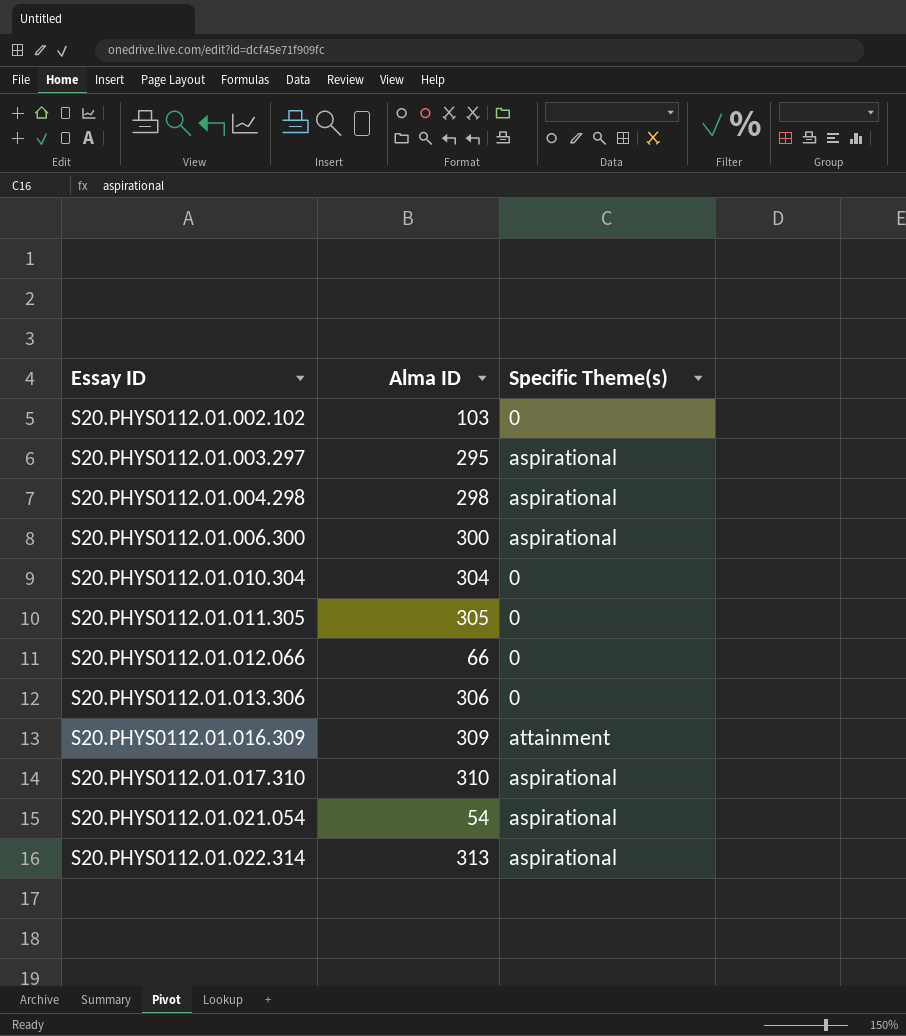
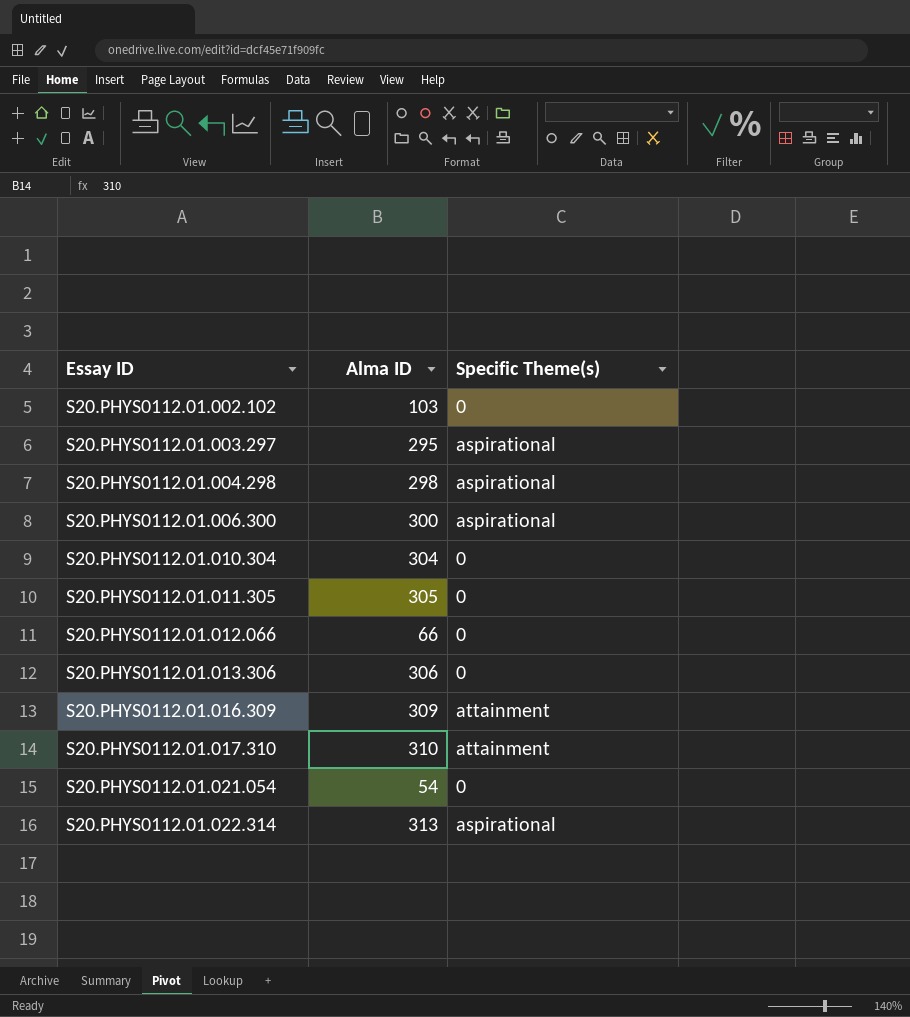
S20.PHYS0112.01.017.310 | Specific Theme(s): aspirational -> attainment
S20.PHYS0112.01.021.054 | Specific Theme(s): aspirational -> 0

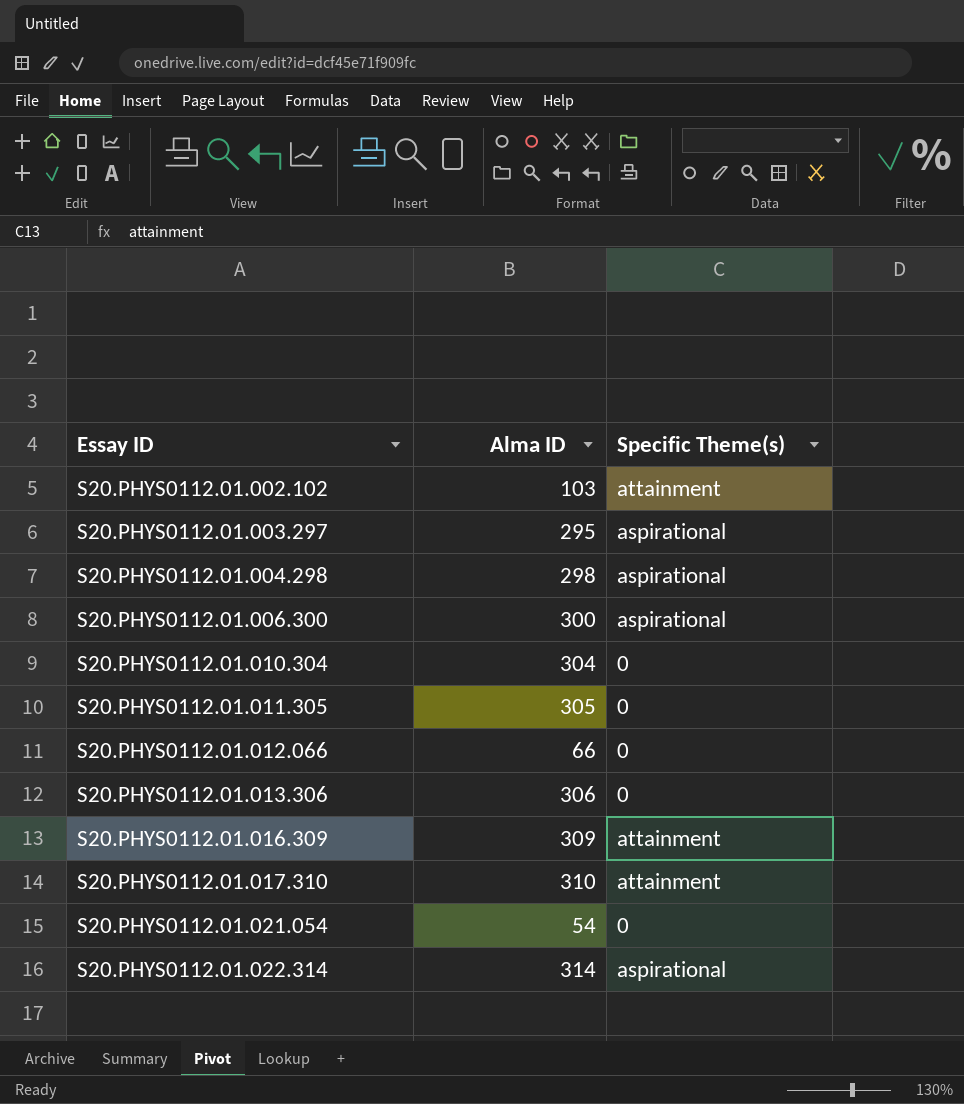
S20.PHYS0112.01.002.102 | Specific Theme(s): 0 -> attainment
S20.PHYS0112.01.022.314 | Alma ID: 313 -> 314

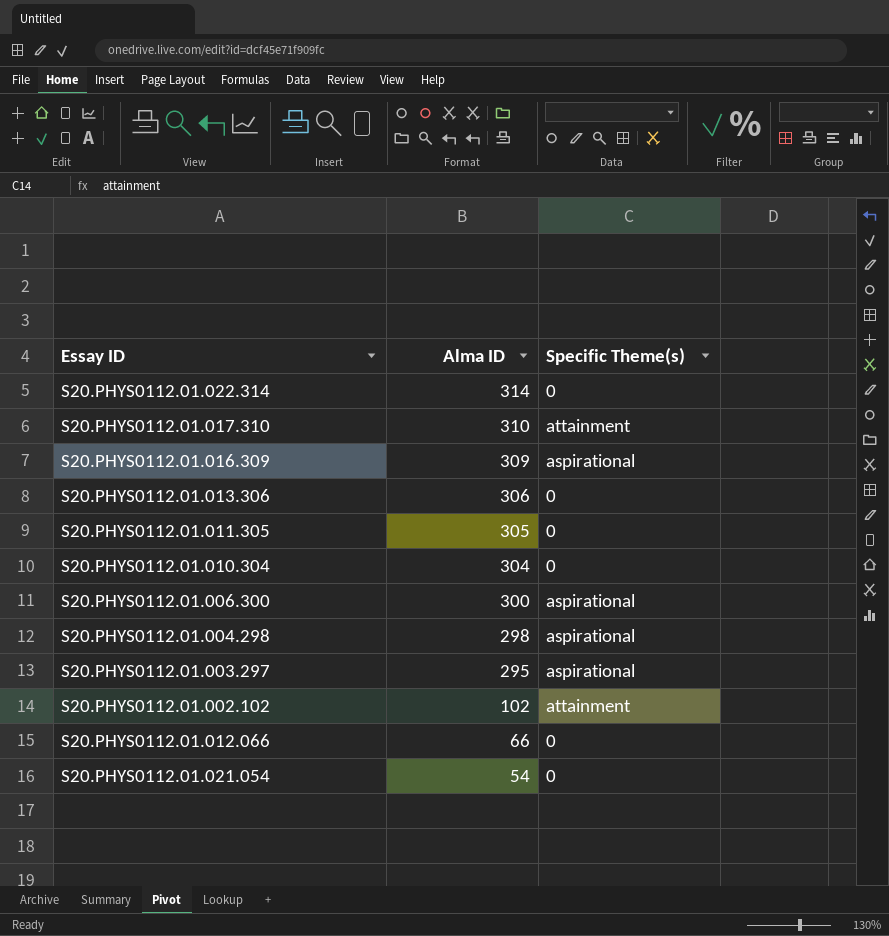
row order: Essay ID ascending -> Alma ID descending
S20.PHYS0112.01.022.314 | Specific Theme(s): aspirational -> 0
S20.PHYS0112.01.016.309 | Specific Theme(s): attainment -> aspirational
S20.PHYS0112.01.002.102 | Alma ID: 103 -> 102

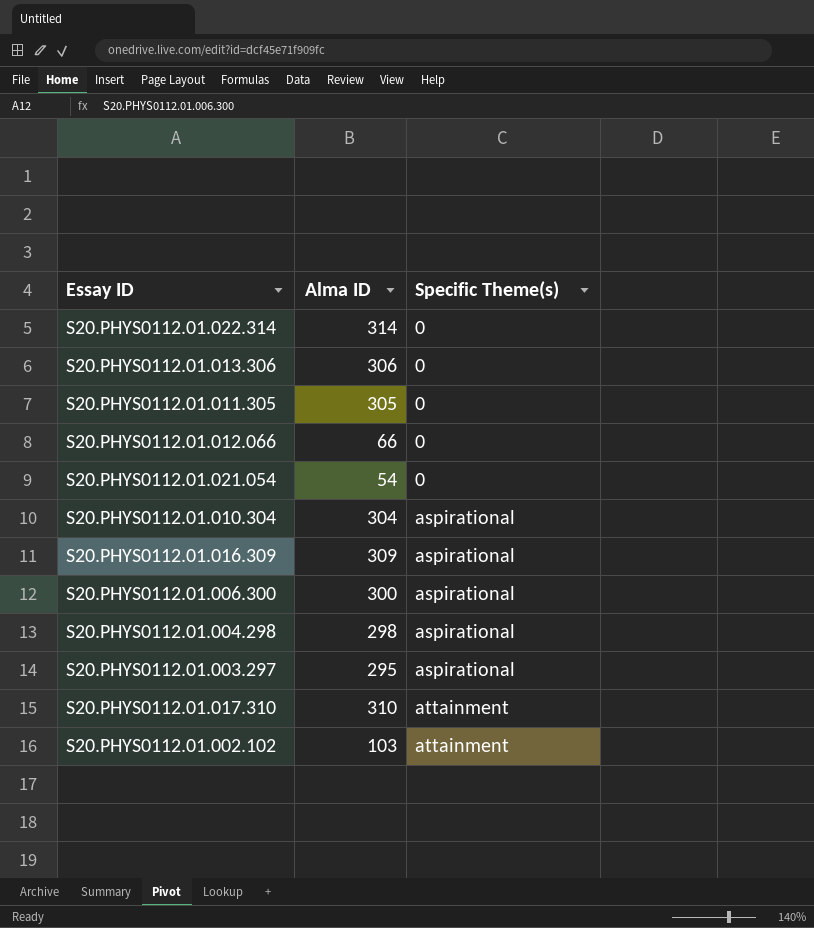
row order: Alma ID descending -> Specific Theme(s) ascending
S20.PHYS0112.01.010.304 | Specific Theme(s): 0 -> aspirational
S20.PHYS0112.01.002.102 | Alma ID: 102 -> 103

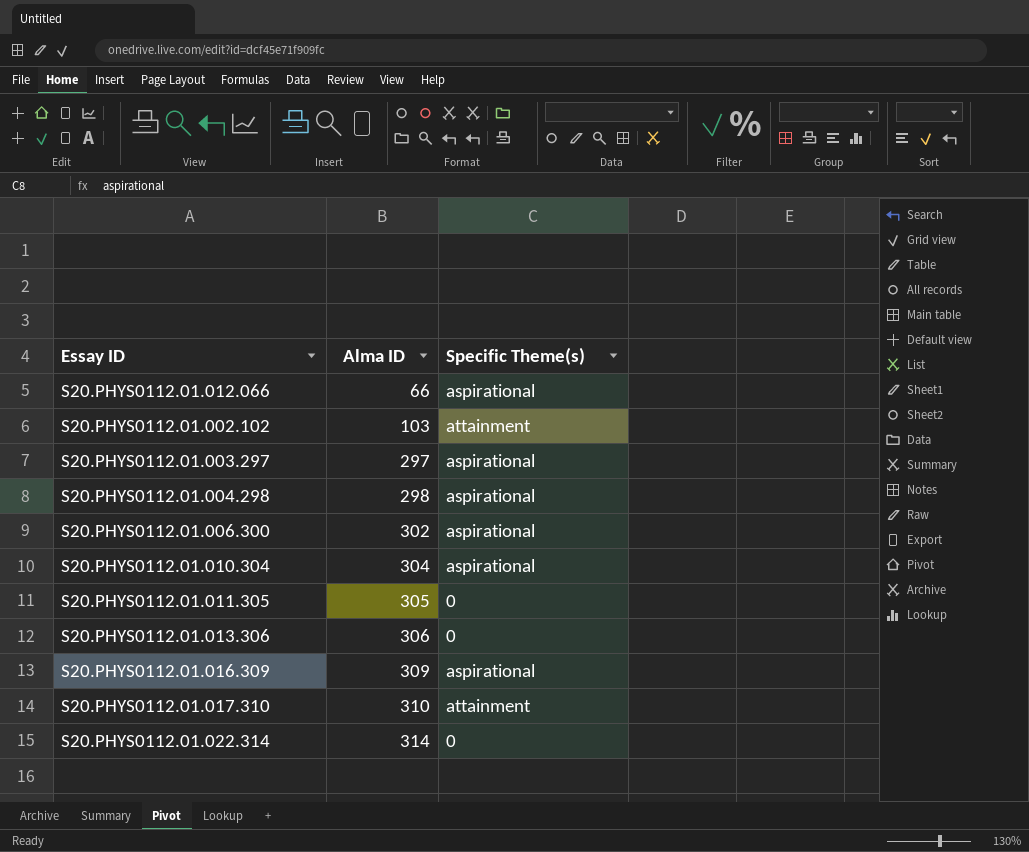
row order: Specific Theme(s) ascending -> Alma ID ascending
row S20.PHYS0112.01.021.054: 54 | 0 -> none
S20.PHYS0112.01.012.066 | Specific Theme(s): 0 -> aspirational
S20.PHYS0112.01.003.297 | Alma ID: 295 -> 297
S20.PHYS0112.01.006.300 | Alma ID: 300 -> 302

